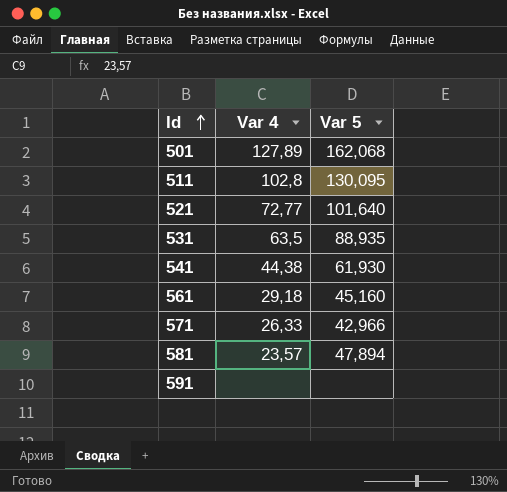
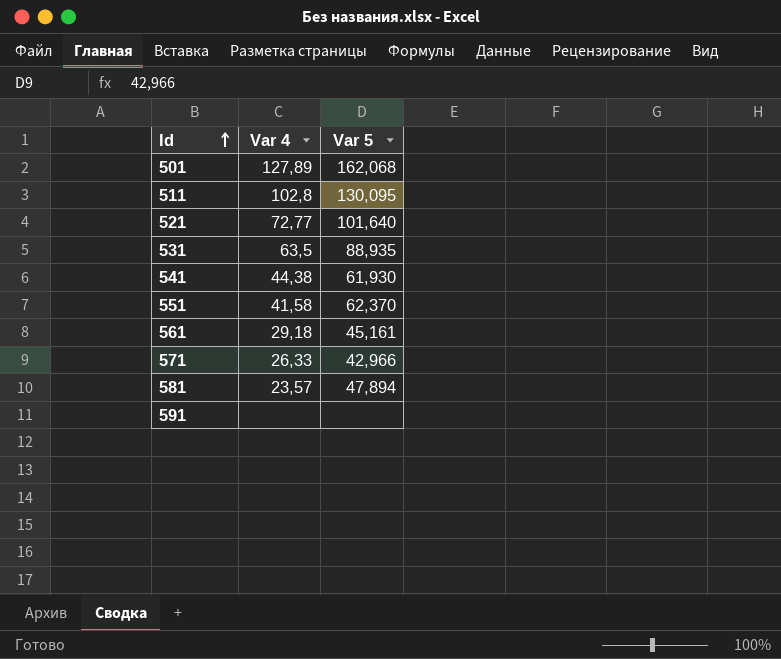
row 551: none -> 41,58 | 62,370
561 | Var 5: 45,160 -> 45,161

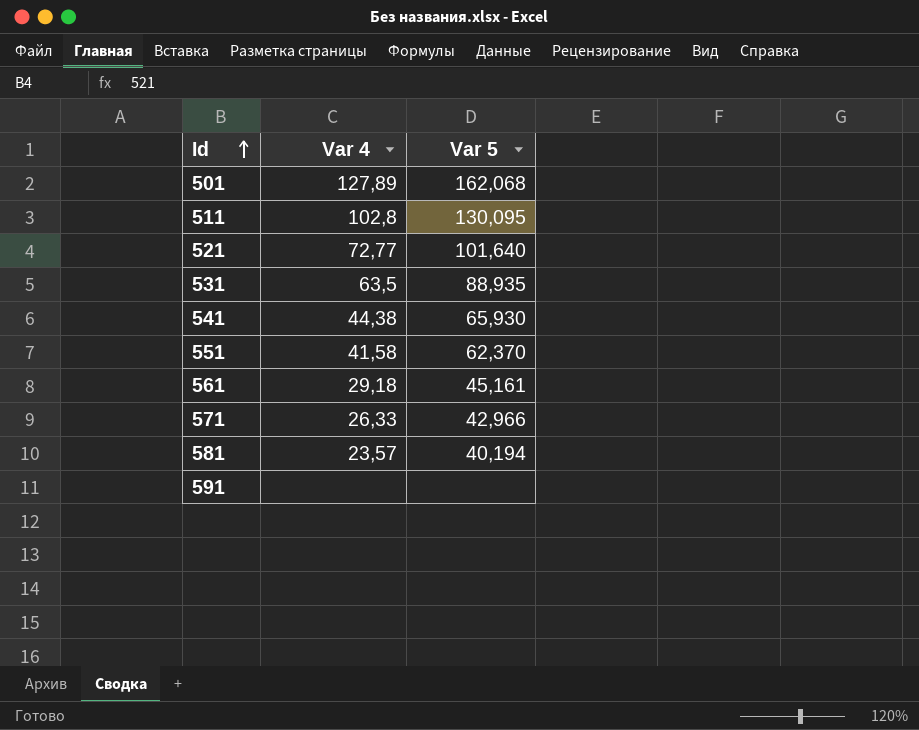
541 | Var 5: 61,930 -> 65,930
581 | Var 5: 47,894 -> 40,194

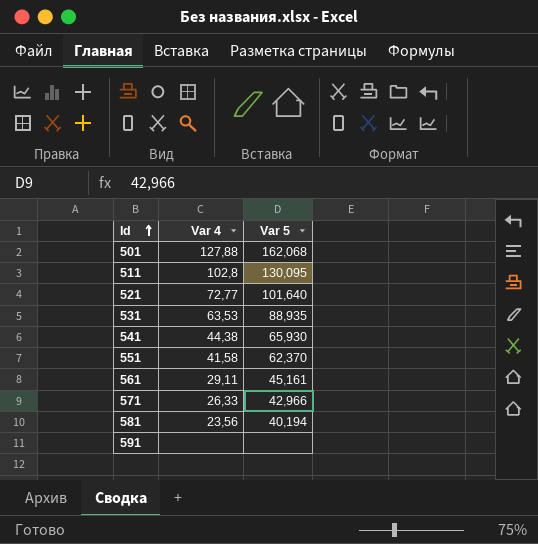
501 | Var 4: 127,89 -> 127,88
531 | Var 4: 63,5 -> 63,53
561 | Var 4: 29,18 -> 29,11
581 | Var 4: 23,57 -> 23,56

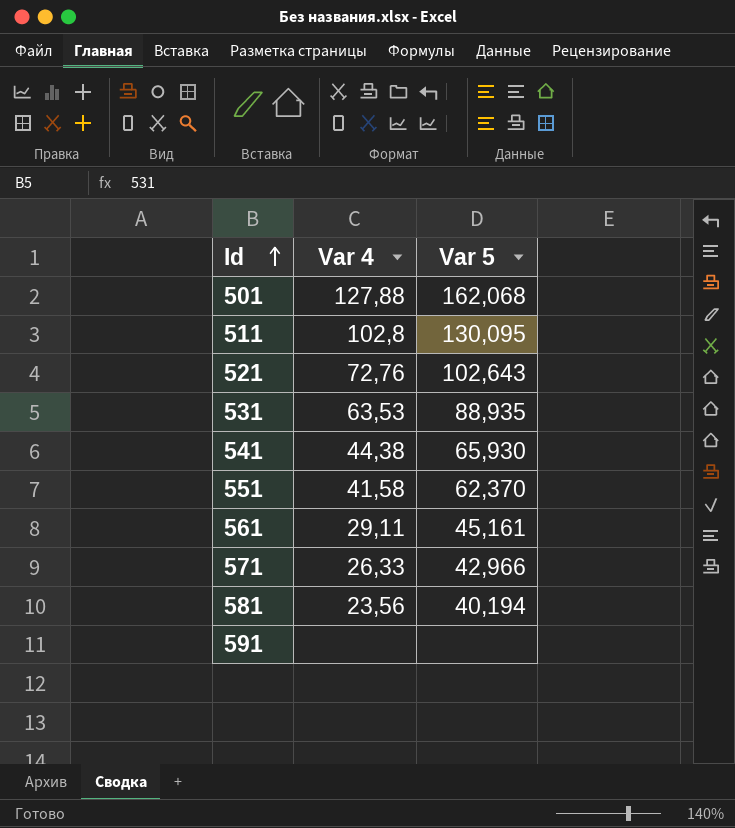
521 | Var 4: 72,77 -> 72,76
521 | Var 5: 101,640 -> 102,643

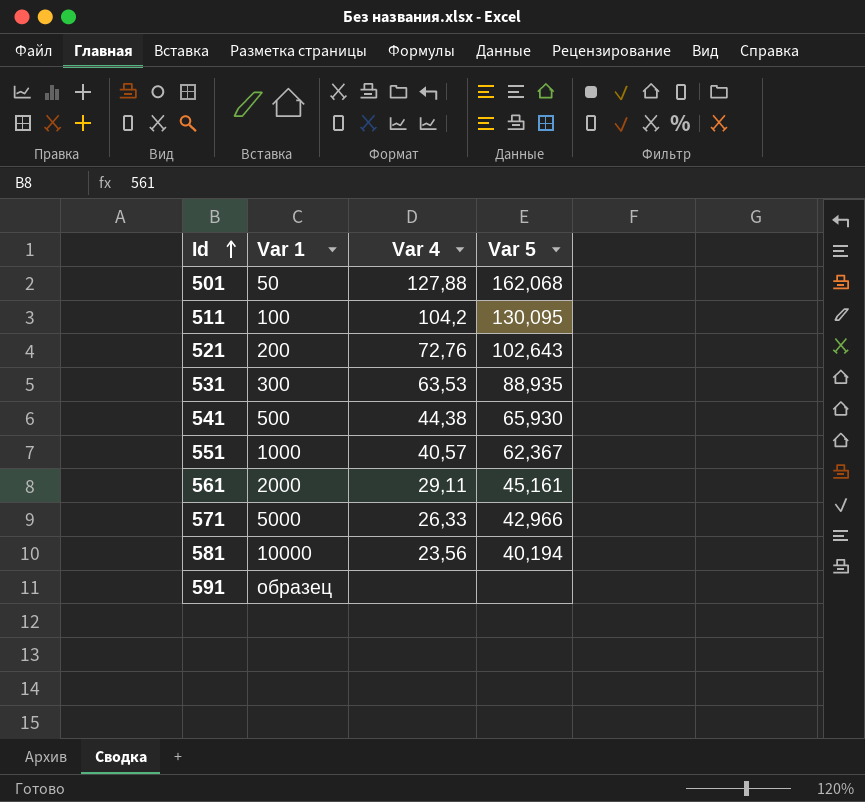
column Var 1 | position: none -> 2
511 | Var 4: 102,8 -> 104,2
551 | Var 4: 41,58 -> 40,57
551 | Var 5: 62,370 -> 62,367

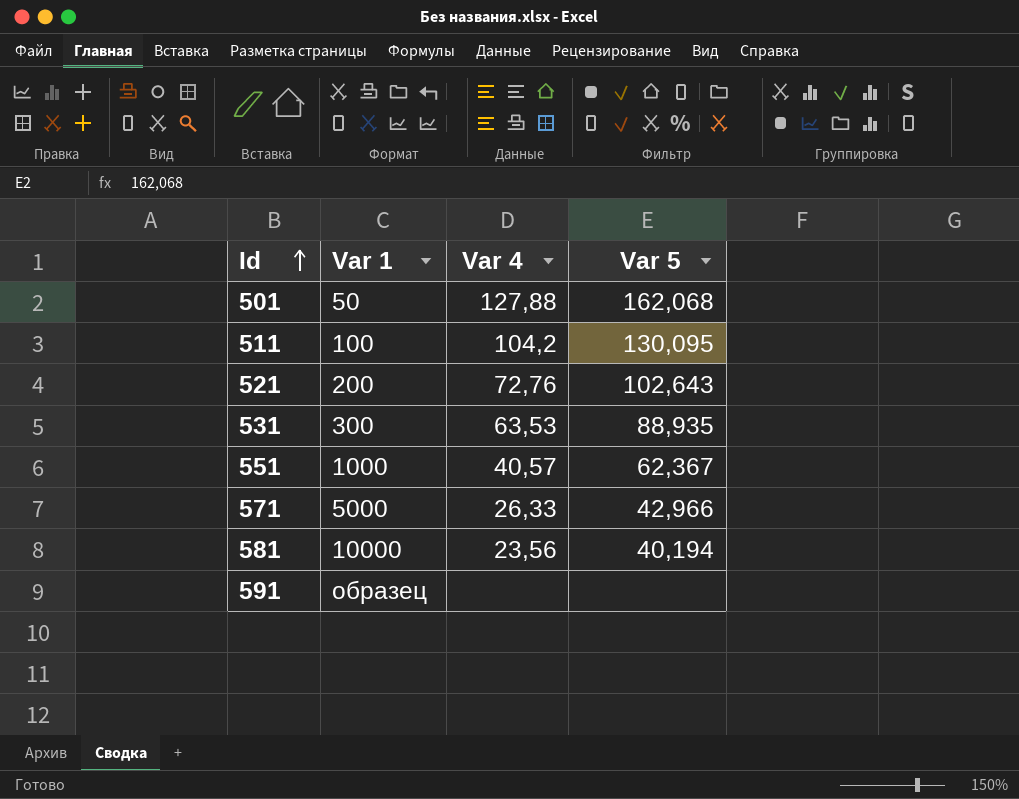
row 541: 500 | 44,38 | 65,930 -> none
row 561: 2000 | 29,11 | 45,161 -> none

